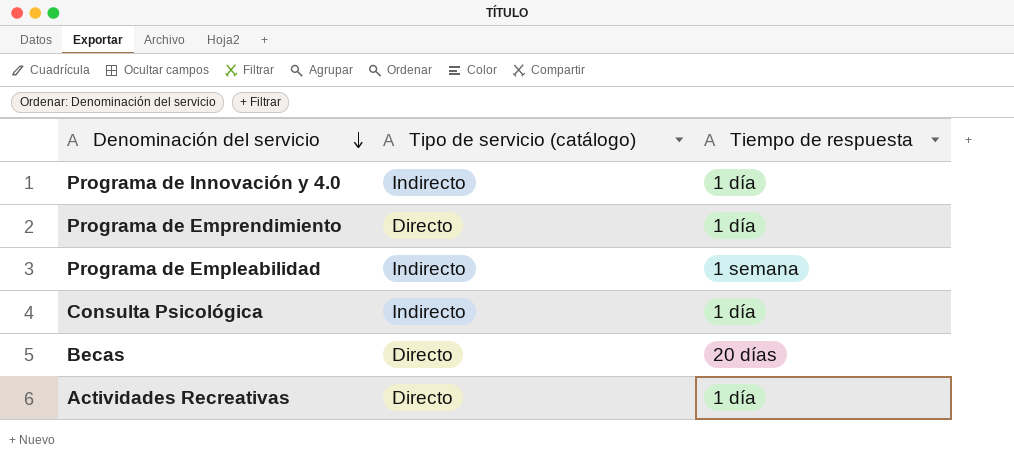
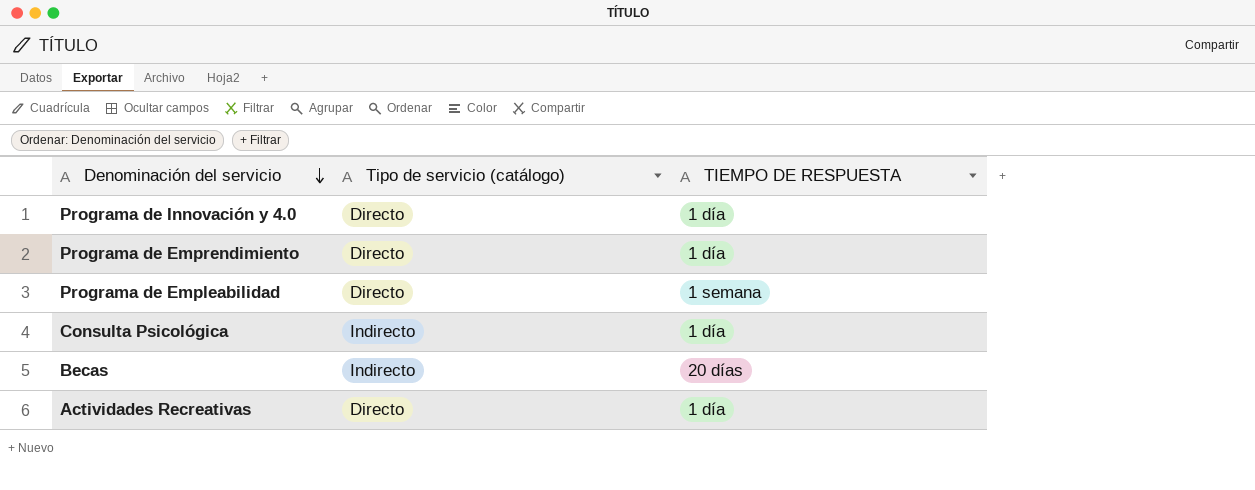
column name: Tiempo de respuesta -> TIEMPO DE RESPUESTA
Programa de Innovación y 4.0 | Tipo de servicio (catálogo): Indirecto -> Directo
Programa de Empleabilidad | Tipo de servicio (catálogo): Indirecto -> Directo
Becas | Tipo de servicio (catálogo): Directo -> Indirecto

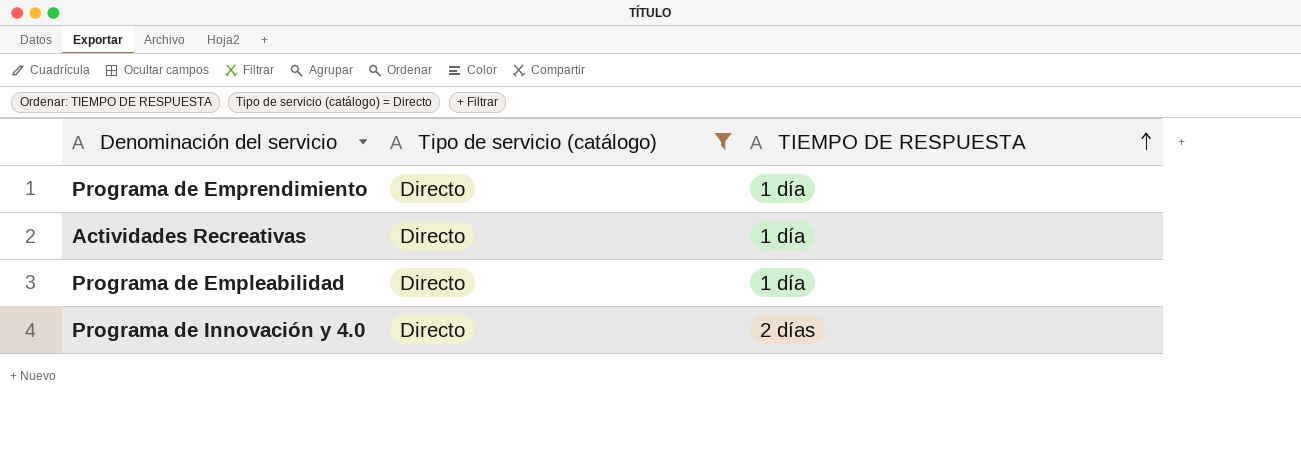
filter: none -> Tipo de servicio (catálogo) = Directo
row order: Denominación del servicio descending -> TIEMPO DE RESPUESTA ascending
Programa de Empleabilidad | TIEMPO DE RESPUESTA: 1 semana -> 1 día
Programa de Innovación y 4.0 | TIEMPO DE RESPUESTA: 1 día -> 2 días

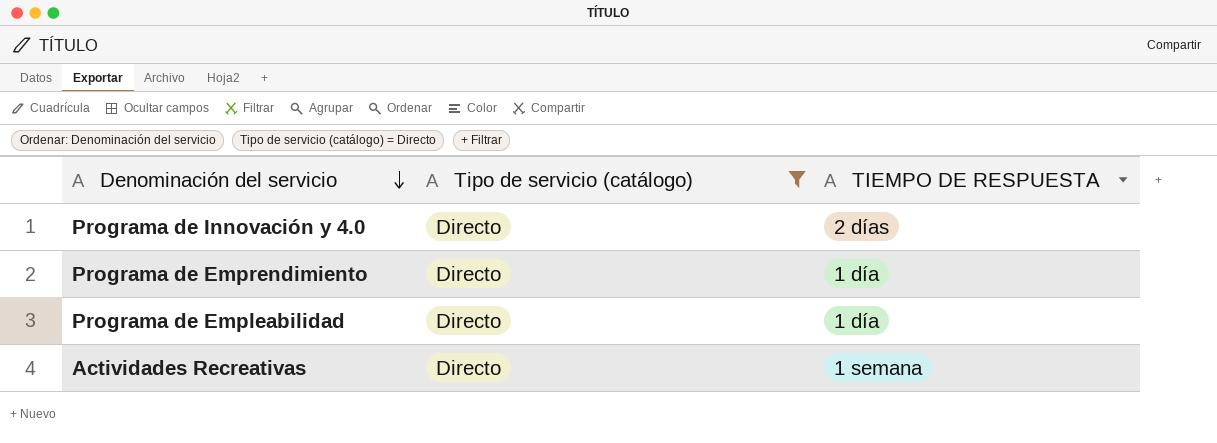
row order: TIEMPO DE RESPUESTA ascending -> Denominación del servicio descending
Actividades Recreativas | TIEMPO DE RESPUESTA: 1 día -> 1 semana

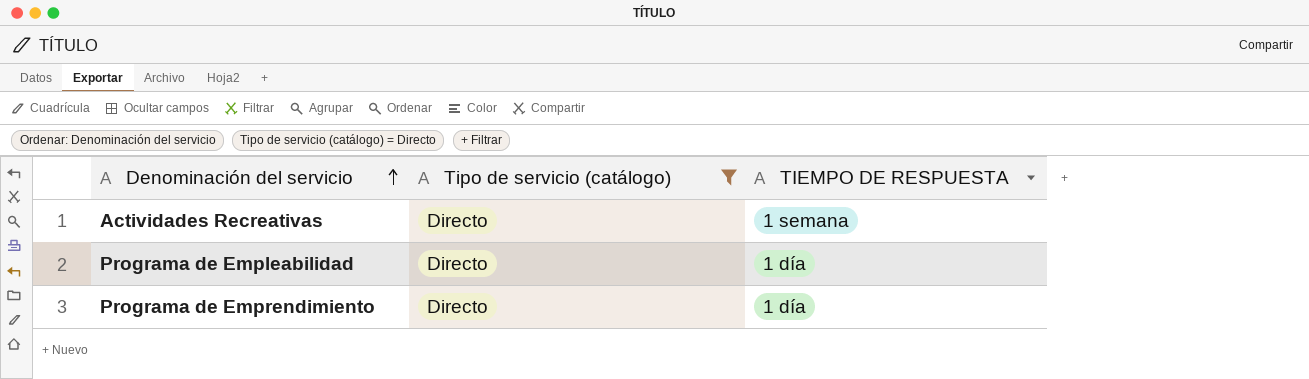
row order: Denominación del servicio descending -> Denominación del servicio ascending
row Programa de Innovación y 4.0: Directo | 2 días -> none

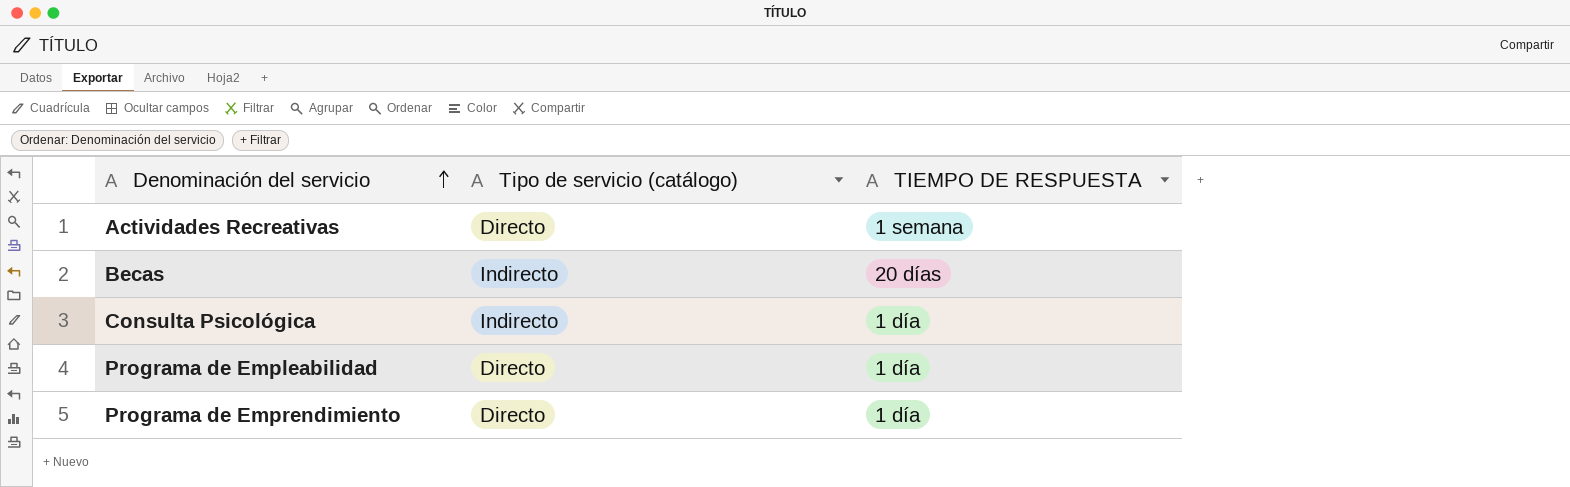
filter: Tipo de servicio (catálogo) = Directo -> none

